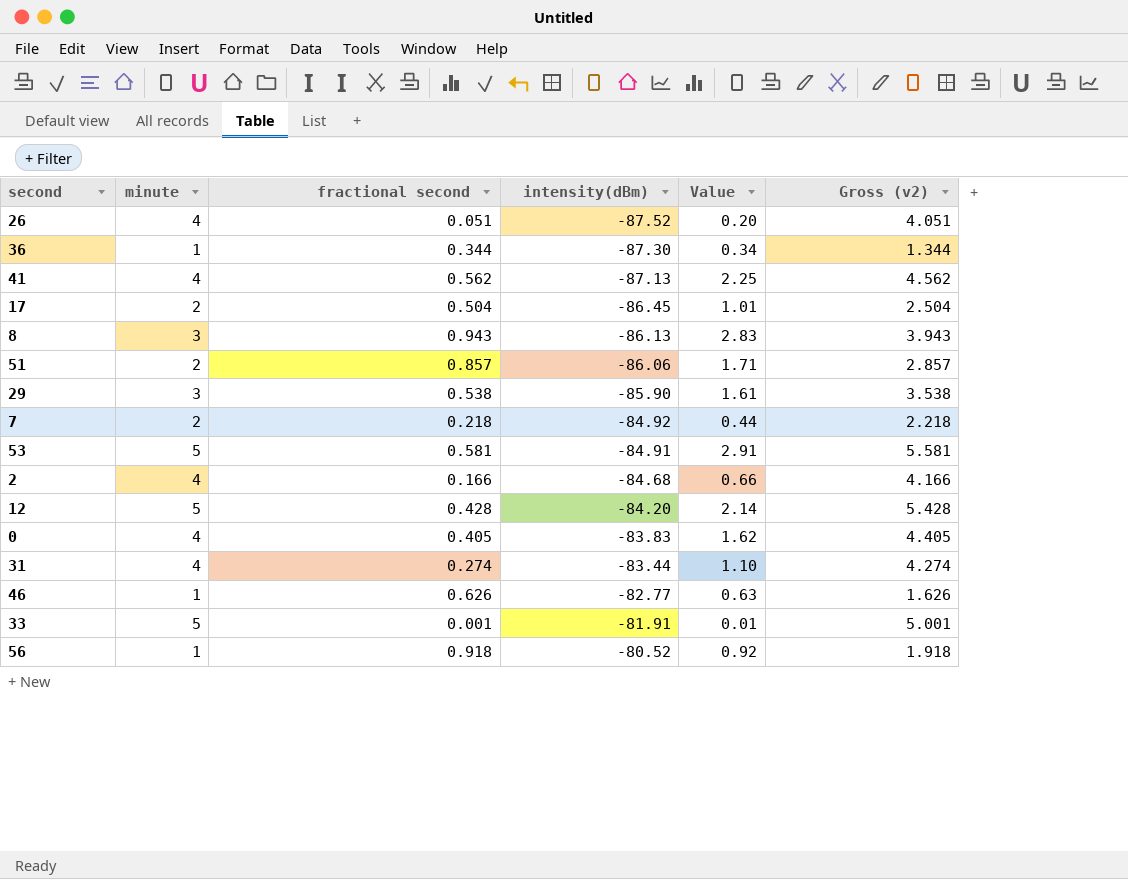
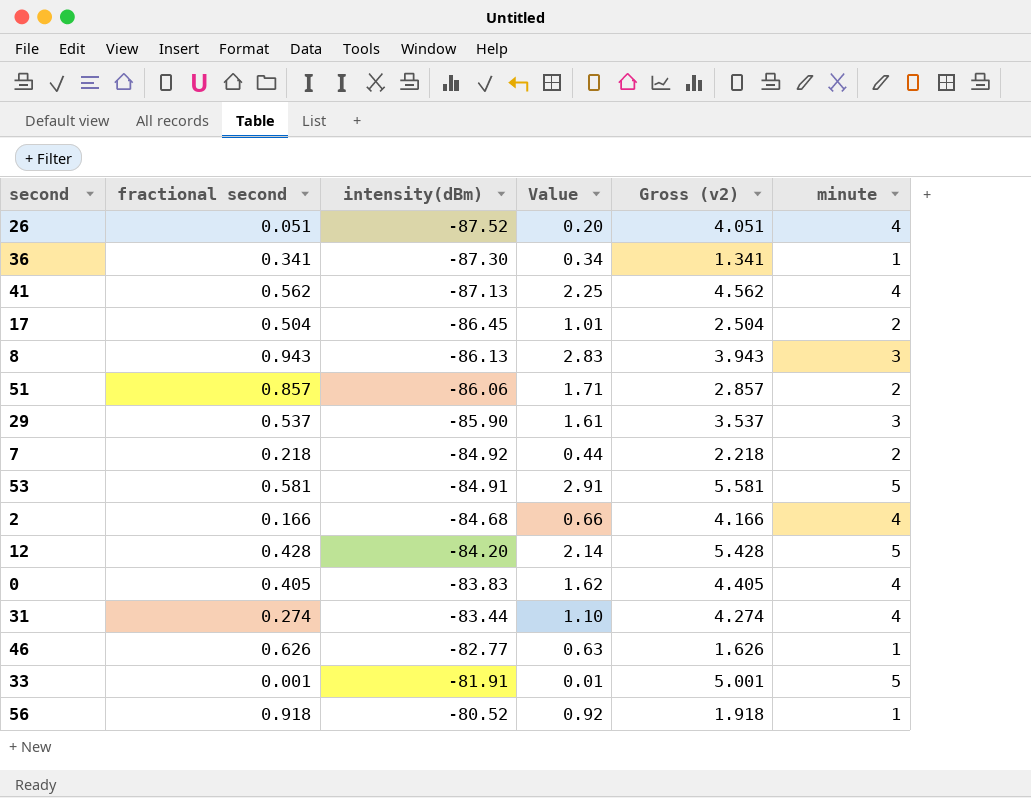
column minute | position: 2 -> 6
36 | fractional second: 0.344 -> 0.341
36 | Gross (v2): 1.344 -> 1.341
29 | fractional second: 0.538 -> 0.537
29 | Gross (v2): 3.538 -> 3.537

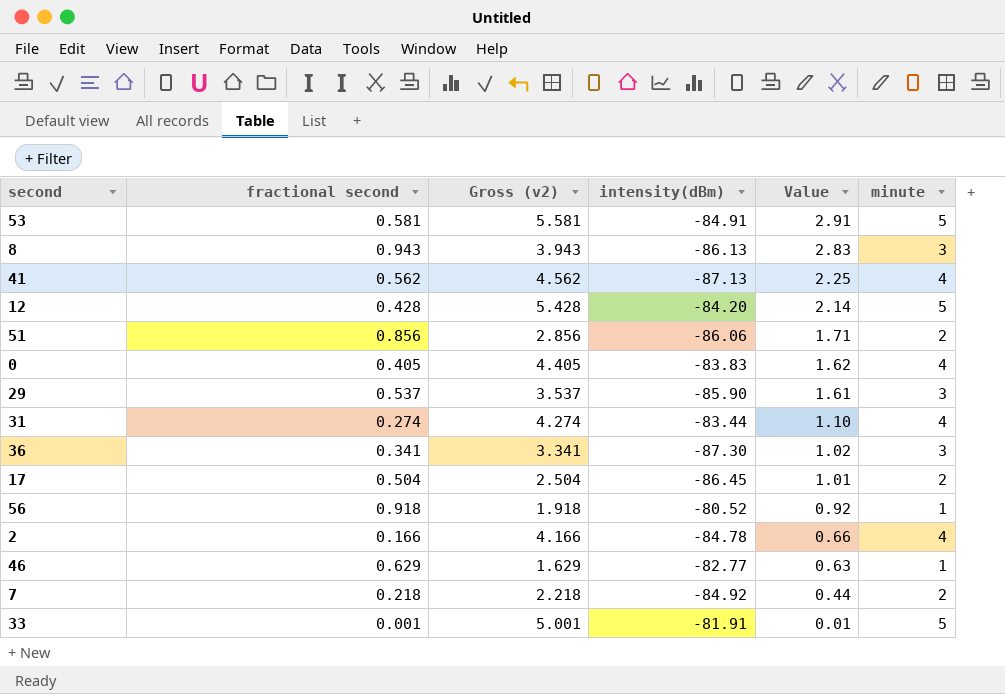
row order: intensity(dBm) ascending -> Value descending
column Gross (v2) | position: 5 -> 3
row 26: 0.051 | -87.52 | 0.20 | 4.051 | 4 -> none
51 | fractional second: 0.857 -> 0.856
51 | Gross (v2): 2.857 -> 2.856
36 | Gross (v2): 1.341 -> 3.341
36 | Value: 0.34 -> 1.02
36 | minute: 1 -> 3
2 | intensity(dBm): -84.68 -> -84.78
46 | fractional second: 0.626 -> 0.629
46 | Gross (v2): 1.626 -> 1.629

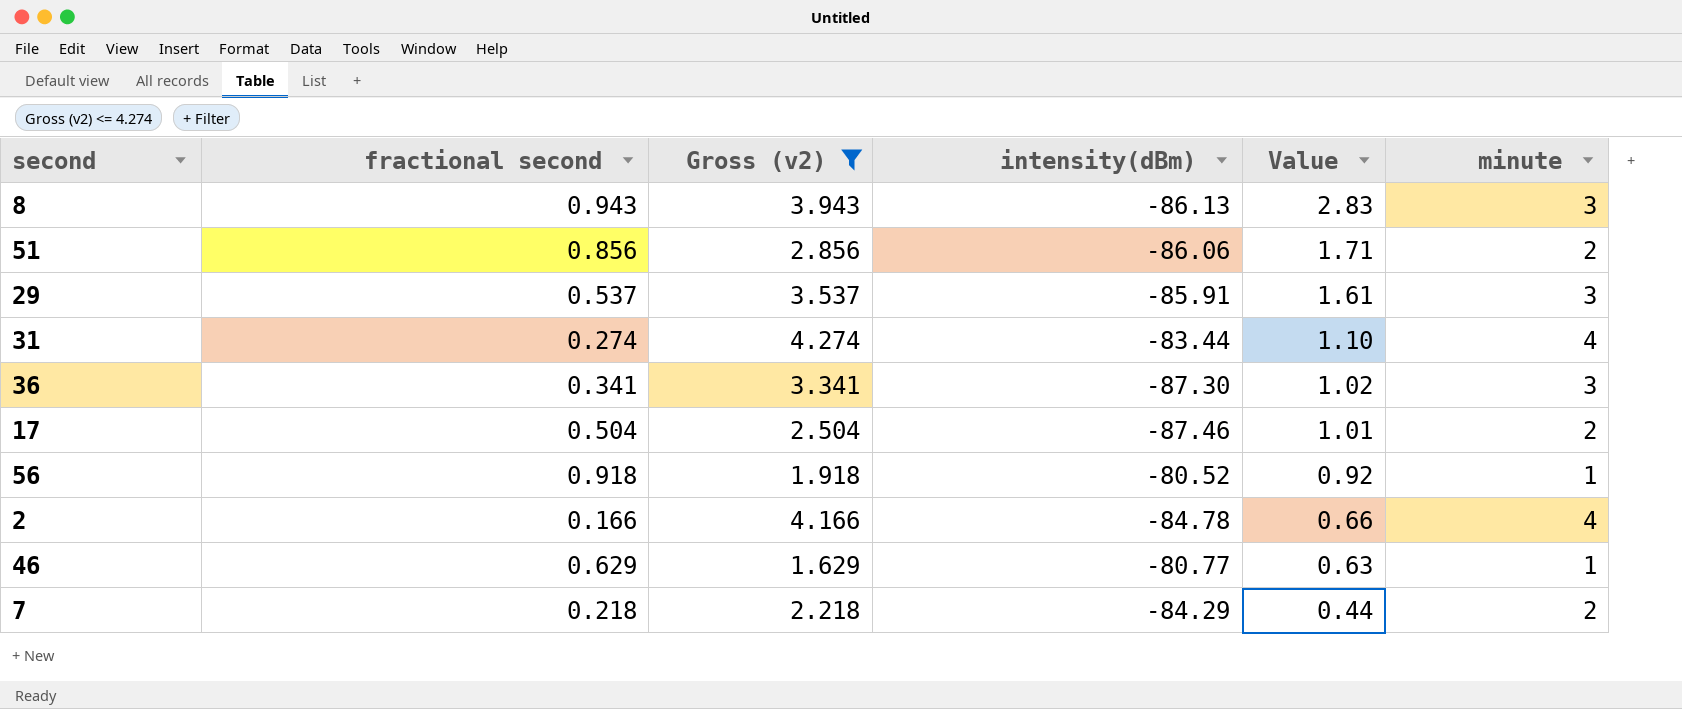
filter: none -> Gross (v2) <= 4.274
29 | intensity(dBm): -85.90 -> -85.91
17 | intensity(dBm): -86.45 -> -87.46
46 | intensity(dBm): -82.77 -> -80.77
7 | intensity(dBm): -84.92 -> -84.29

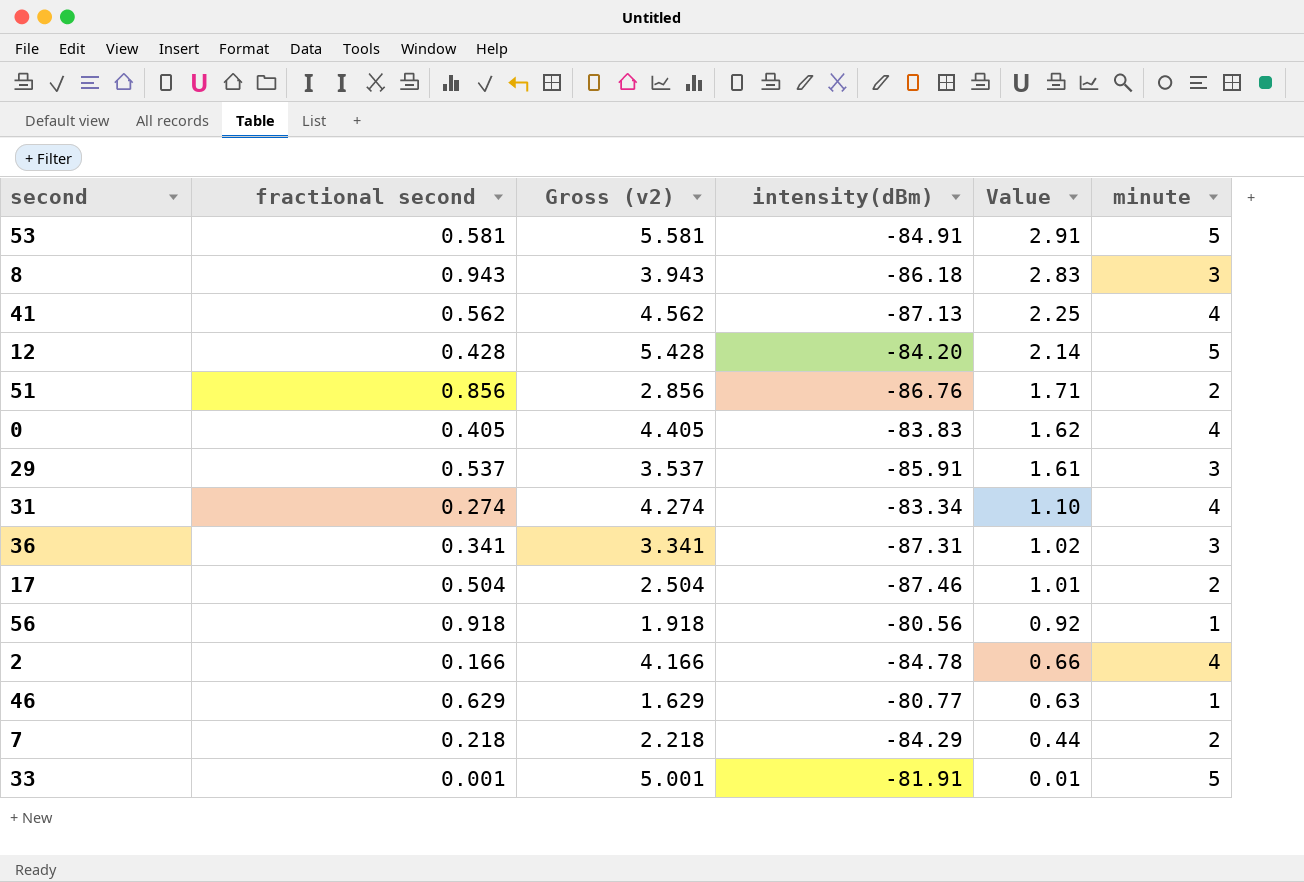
filter: Gross (v2) <= 4.274 -> none
8 | intensity(dBm): -86.13 -> -86.18
51 | intensity(dBm): -86.06 -> -86.76
31 | intensity(dBm): -83.44 -> -83.34
36 | intensity(dBm): -87.30 -> -87.31
56 | intensity(dBm): -80.52 -> -80.56

